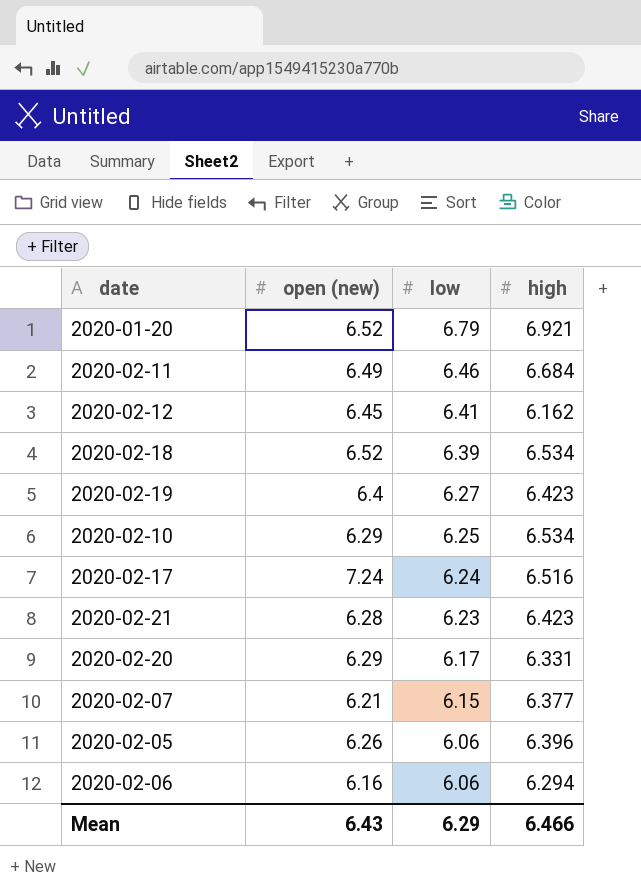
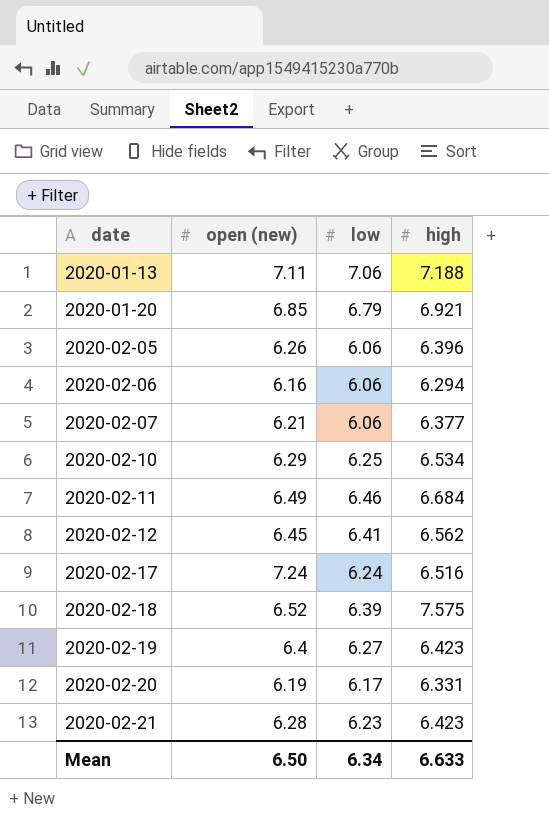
row order: low descending -> date ascending
row 2020-01-13: none -> 7.11 | 7.06 | 7.188
2020-01-20 | open (new): 6.52 -> 6.85
2020-02-07 | low: 6.15 -> 6.06
2020-02-12 | high: 6.162 -> 6.562
2020-02-18 | high: 6.534 -> 7.575
2020-02-20 | open (new): 6.29 -> 6.19
Mean | open (new): 6.43 -> 6.50
Mean | low: 6.29 -> 6.34
Mean | high: 6.466 -> 6.633

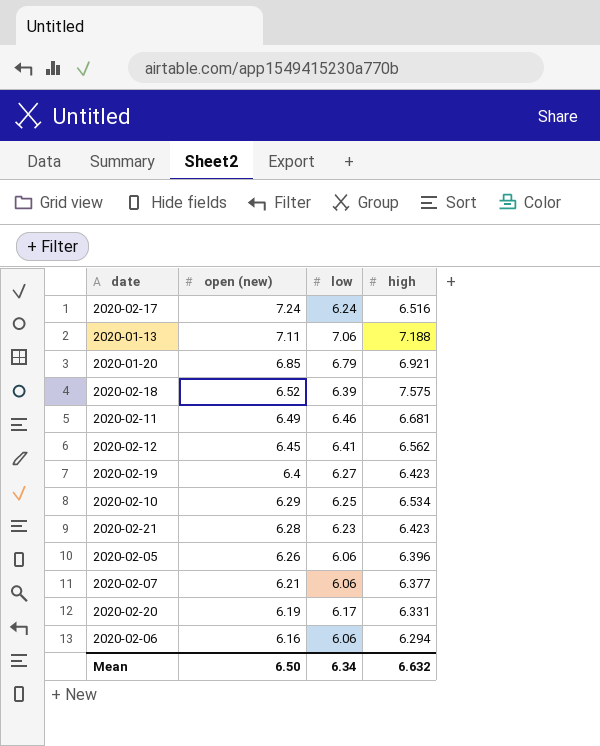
row order: date ascending -> open (new) descending
2020-02-11 | high: 6.684 -> 6.681
Mean | high: 6.633 -> 6.632

